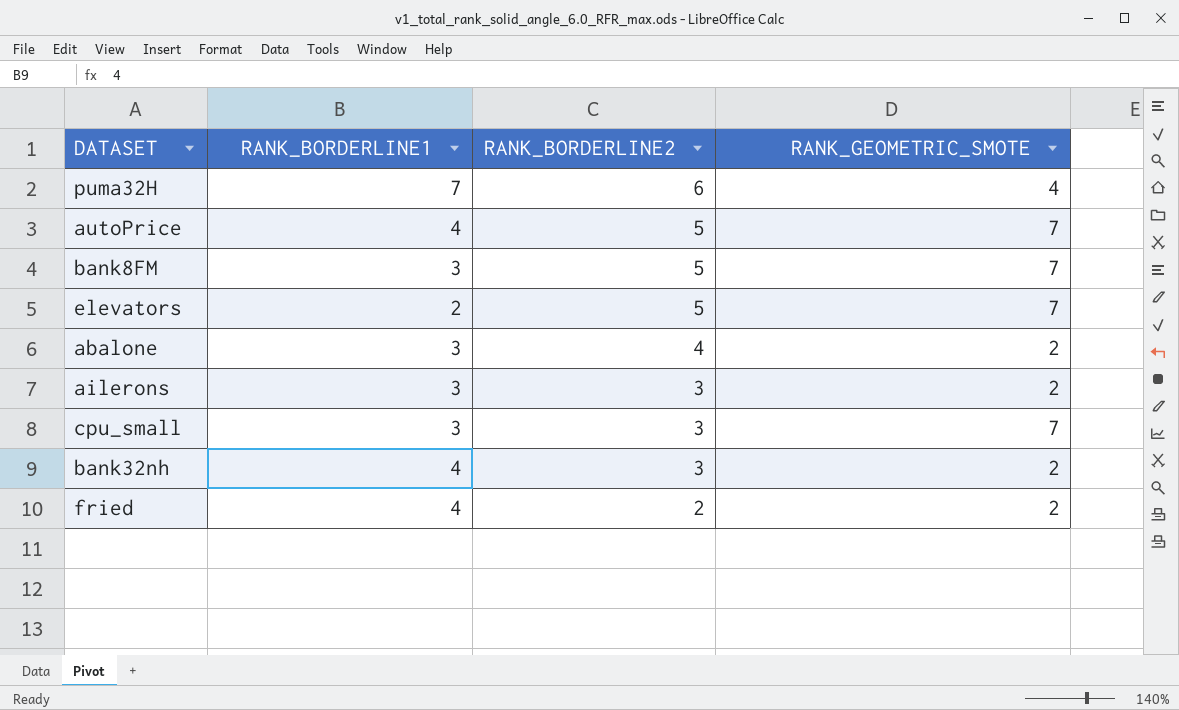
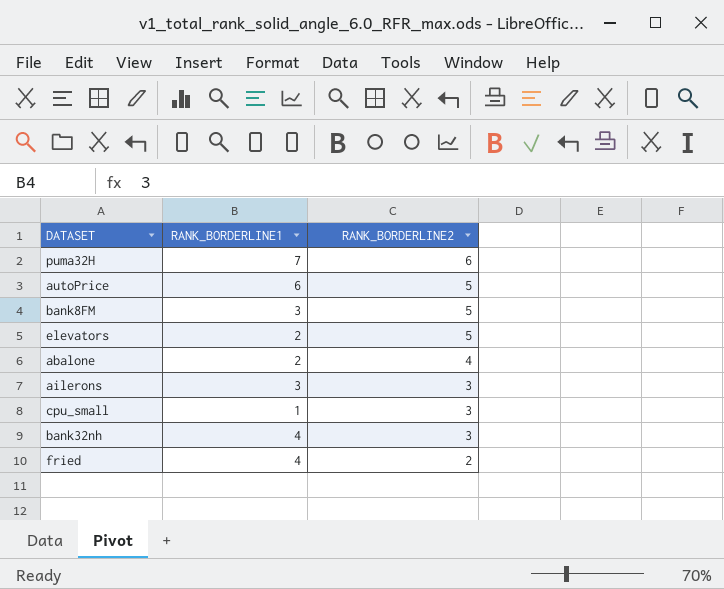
column RANK_GEOMETRIC_SMOTE | position: 4 -> none
autoPrice | RANK_BORDERLINE1: 4 -> 6
abalone | RANK_BORDERLINE1: 3 -> 2
cpu_small | RANK_BORDERLINE1: 3 -> 1

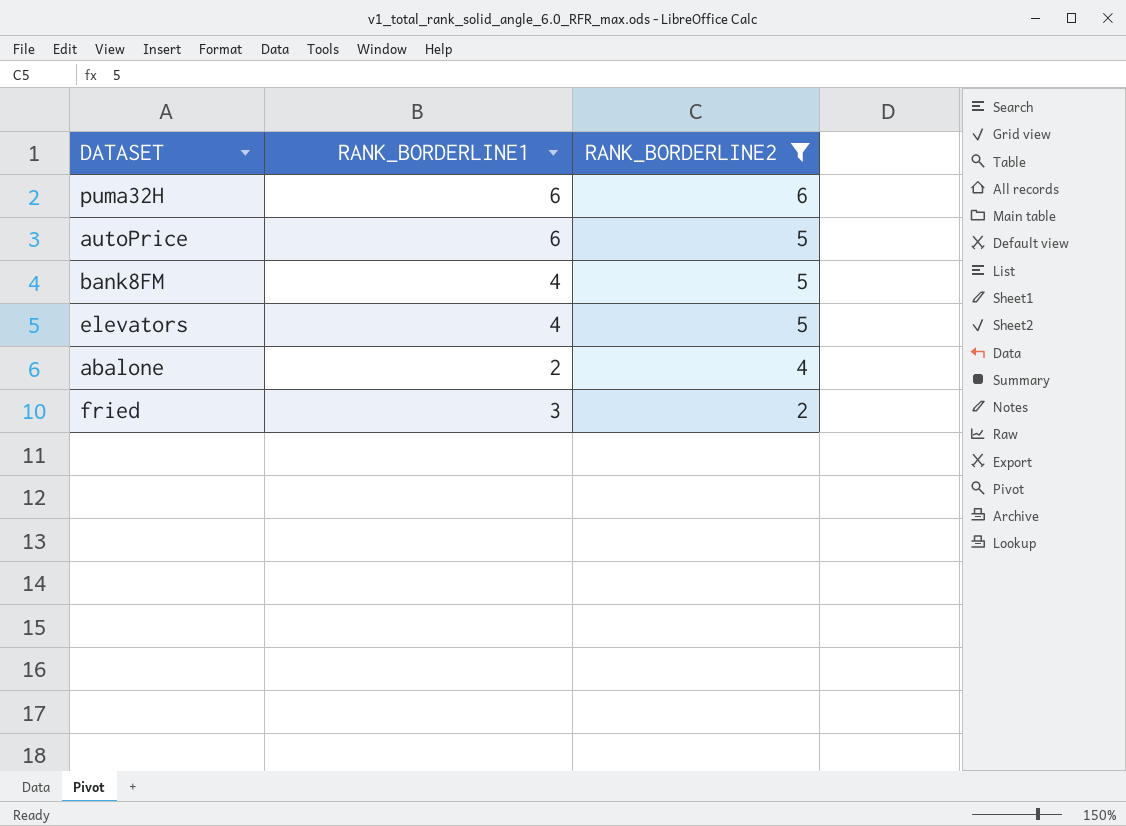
filter: none -> RANK_BORDERLINE2 != 3
puma32H | RANK_BORDERLINE1: 7 -> 6
bank8FM | RANK_BORDERLINE1: 3 -> 4
elevators | RANK_BORDERLINE1: 2 -> 4
fried | RANK_BORDERLINE1: 4 -> 3

